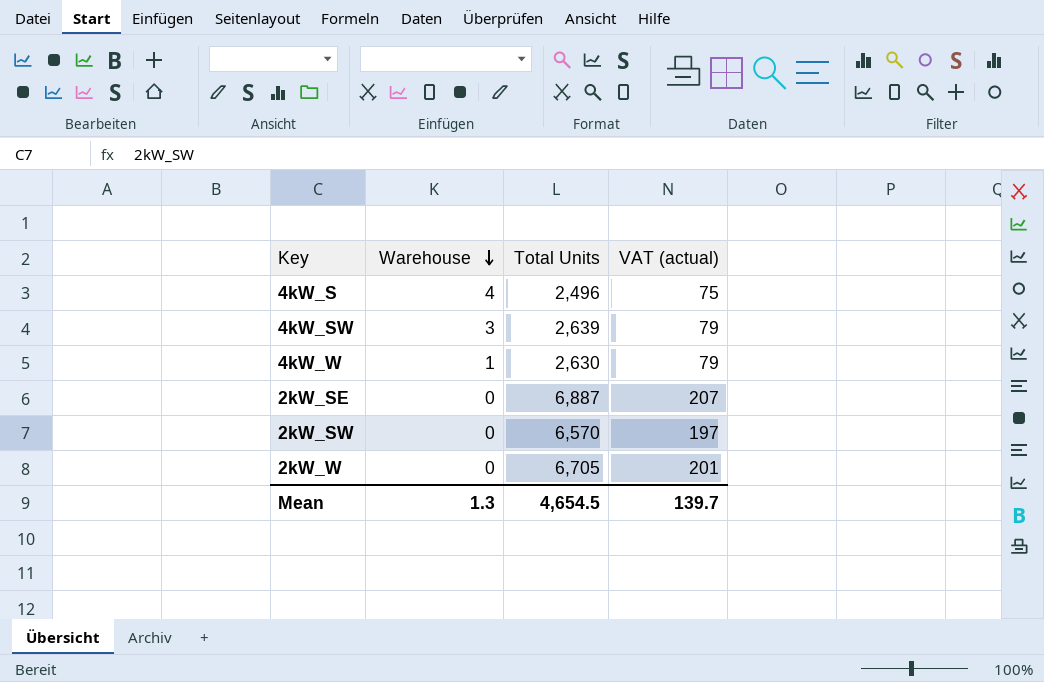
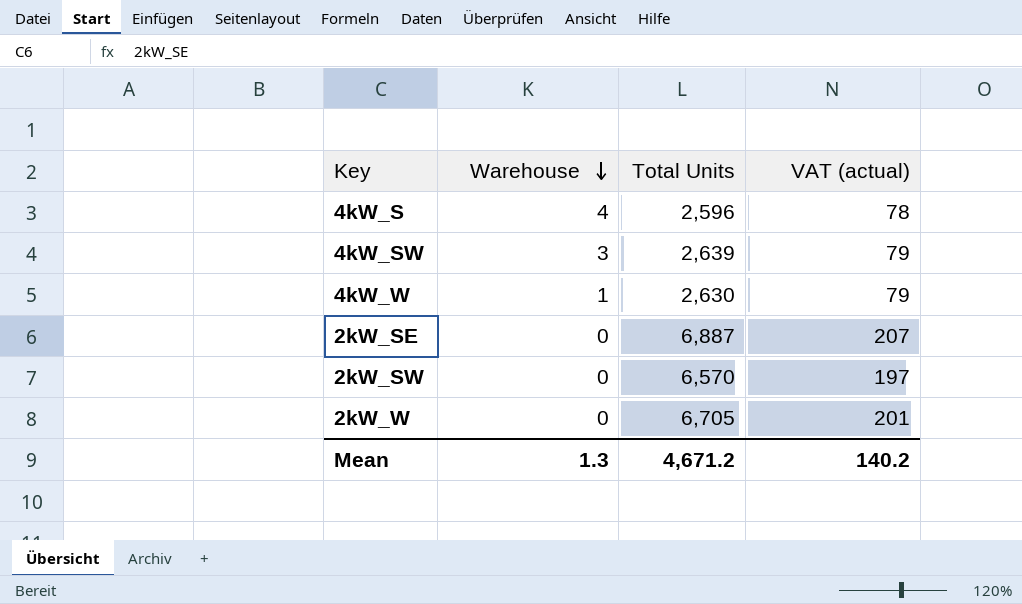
4kW_S | Total Units: 2,496 -> 2,596
4kW_S | VAT (actual): 75 -> 78
Mean | Total Units: 4,654.5 -> 4,671.2
Mean | VAT (actual): 139.7 -> 140.2

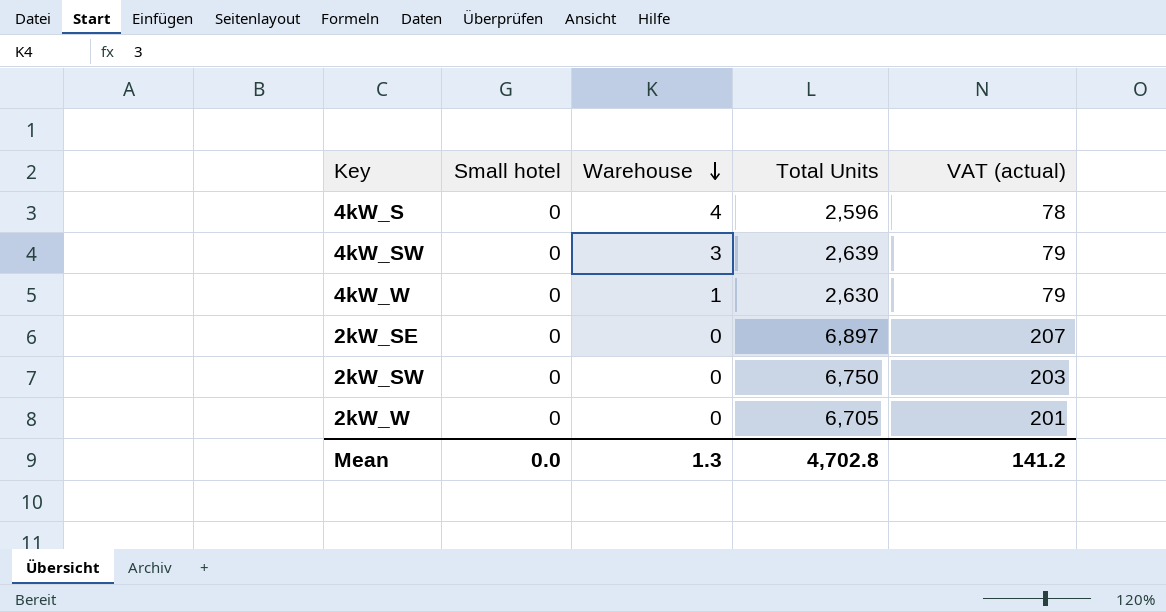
column Small hotel | position: none -> 2
2kW_SE | Total Units: 6,887 -> 6,897
2kW_SW | Total Units: 6,570 -> 6,750
2kW_SW | VAT (actual): 197 -> 203
Mean | Total Units: 4,671.2 -> 4,702.8
Mean | VAT (actual): 140.2 -> 141.2

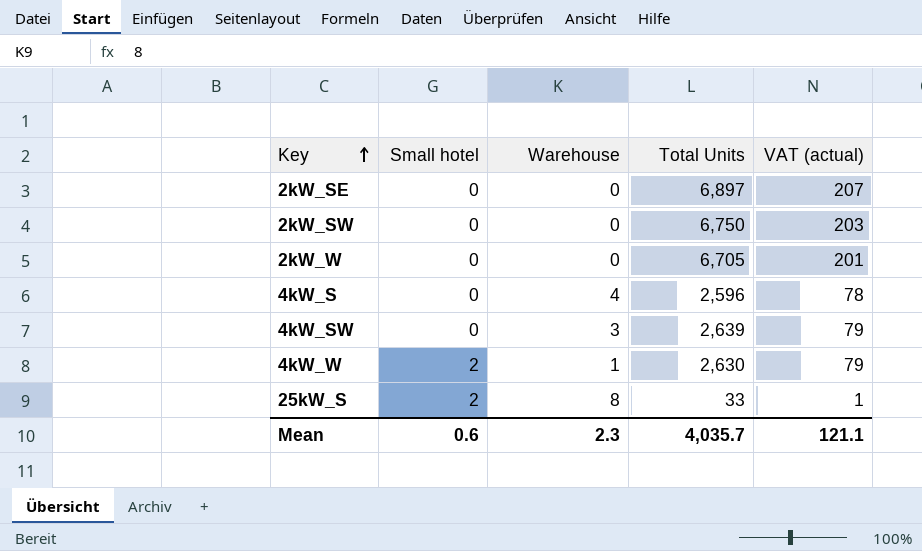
row order: Warehouse descending -> Key ascending
4kW_W | Small hotel: 0 -> 2
row 25kW_S: none -> 2 | 8 | 33 | 1
Mean | Small hotel: 0.0 -> 0.6
Mean | Warehouse: 1.3 -> 2.3
Mean | Total Units: 4,702.8 -> 4,035.7
Mean | VAT (actual): 141.2 -> 121.1

